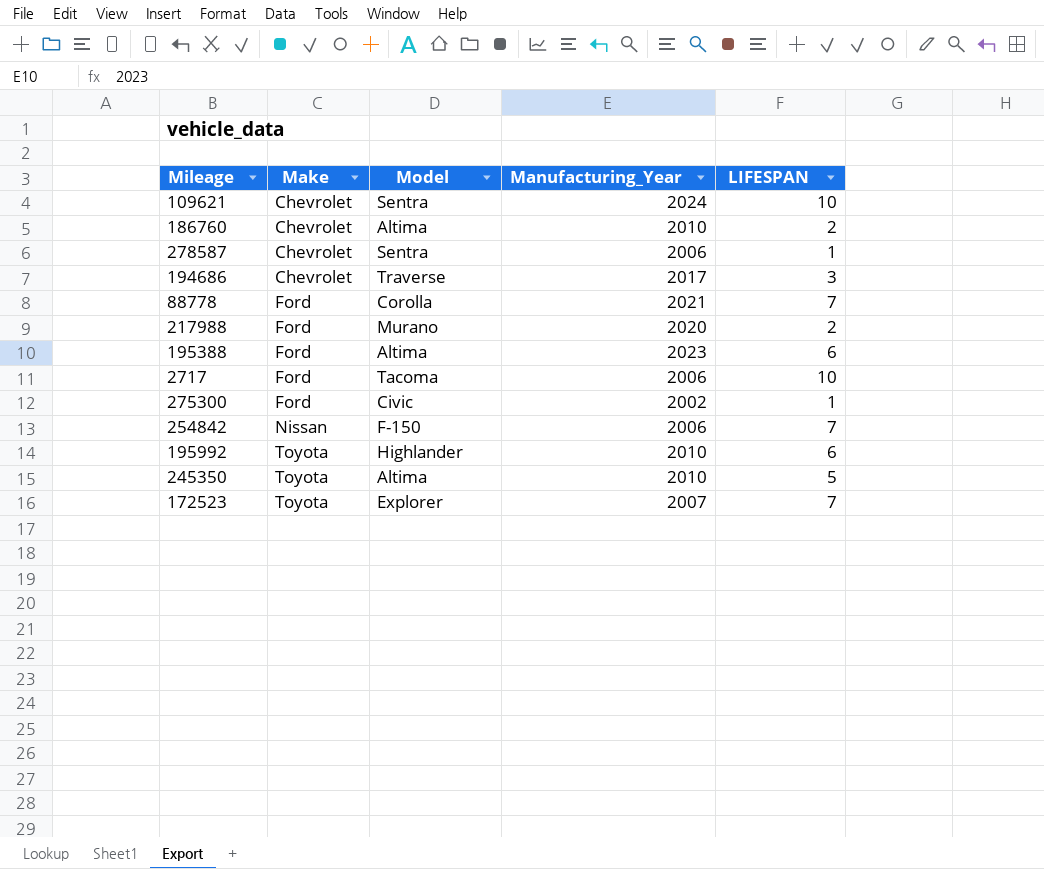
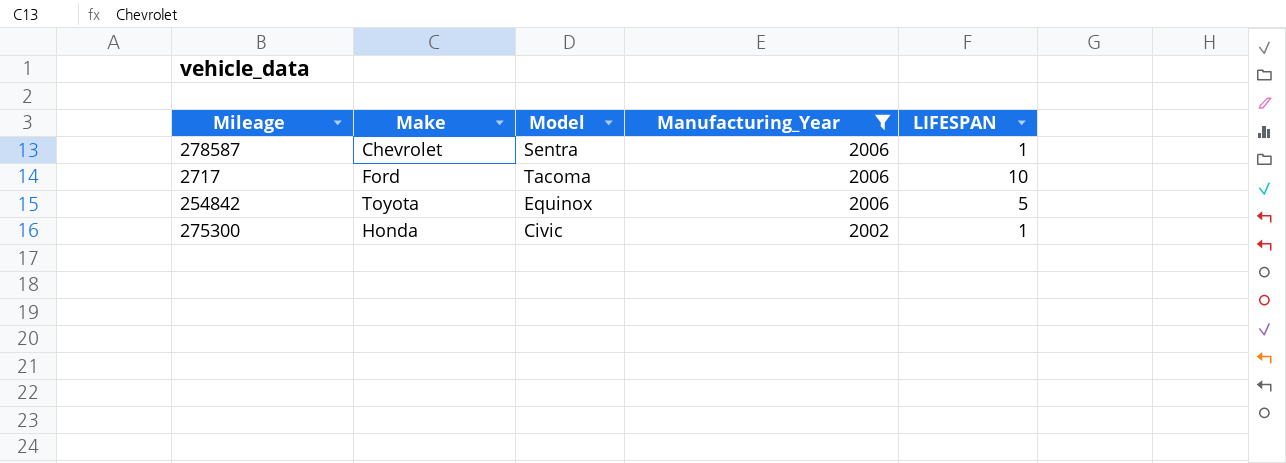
filter: none -> Manufacturing_Year <= 2006
row order: Make ascending -> Manufacturing_Year descending
254842 | Make: Nissan -> Toyota
254842 | Model: F-150 -> Equinox
254842 | LIFESPAN: 7 -> 5
275300 | Make: Ford -> Honda

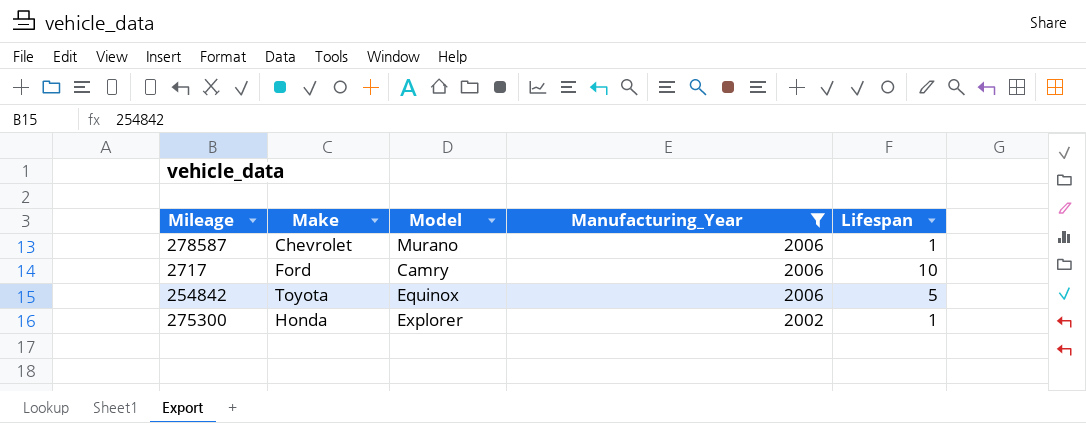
column name: LIFESPAN -> Lifespan
278587 | Model: Sentra -> Murano
2717 | Model: Tacoma -> Camry
275300 | Model: Civic -> Explorer

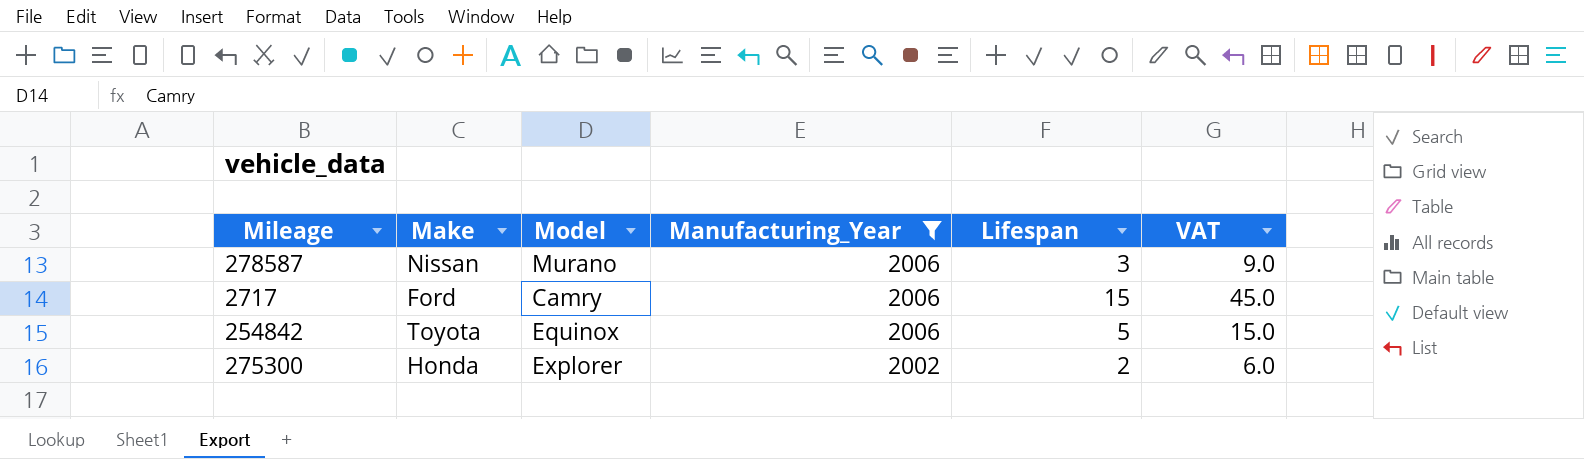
column VAT | formula: none -> [Lifespan] * 3
278587 | Make: Chevrolet -> Nissan
278587 | Lifespan: 1 -> 3
2717 | Lifespan: 10 -> 15
275300 | Lifespan: 1 -> 2

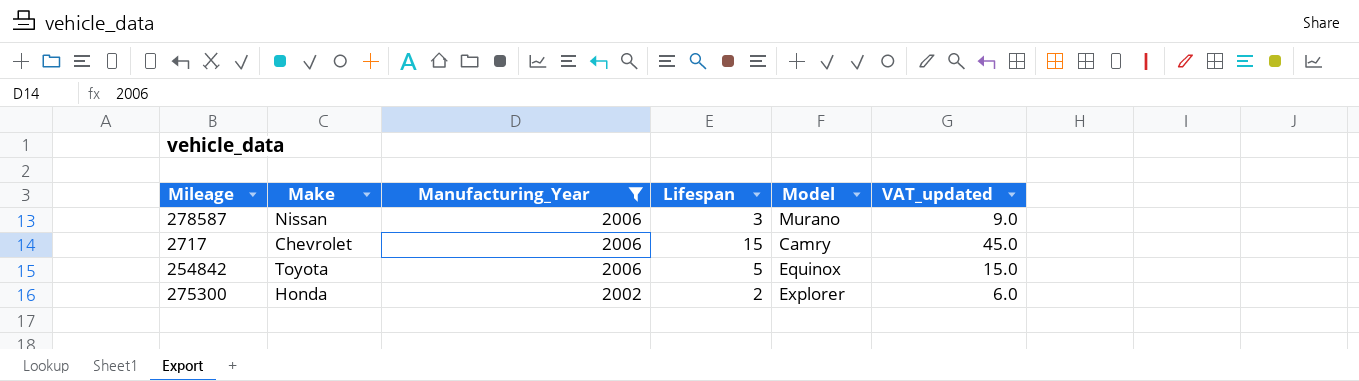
column Model | position: 3 -> 5
column name: VAT -> VAT_updated
2717 | Make: Ford -> Chevrolet

